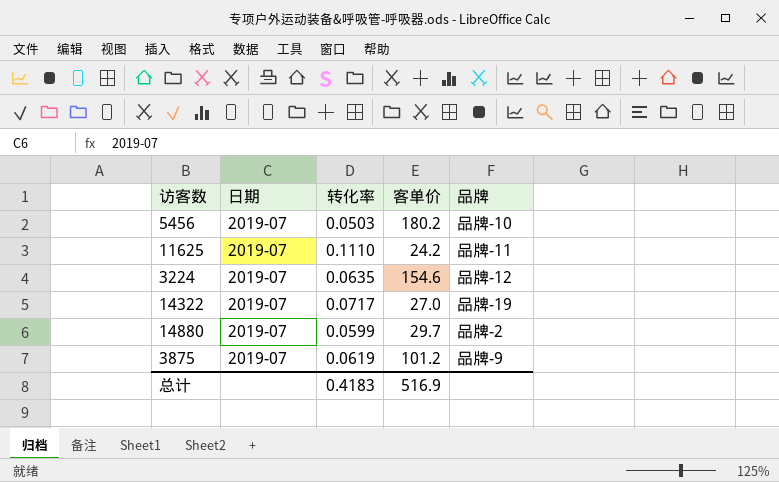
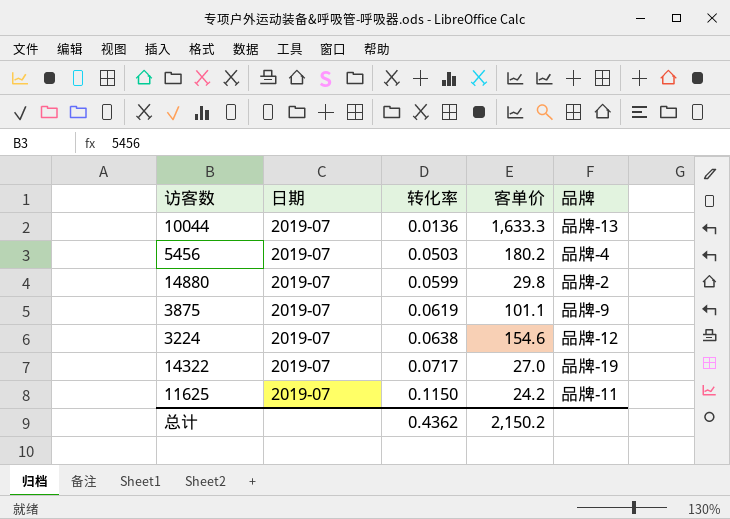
row order: none -> 转化率 ascending
row 10044: none -> 2019-07 | 0.0136 | 1,633.3 | 品牌-13
5456 | 品牌: 品牌-10 -> 品牌-4
14880 | 客单价: 29.7 -> 29.8
3875 | 客单价: 101.2 -> 101.1
3224 | 转化率: 0.0635 -> 0.0638
11625 | 转化率: 0.1110 -> 0.1150
总计 | 转化率: 0.4183 -> 0.4362
总计 | 客单价: 516.9 -> 2,150.2

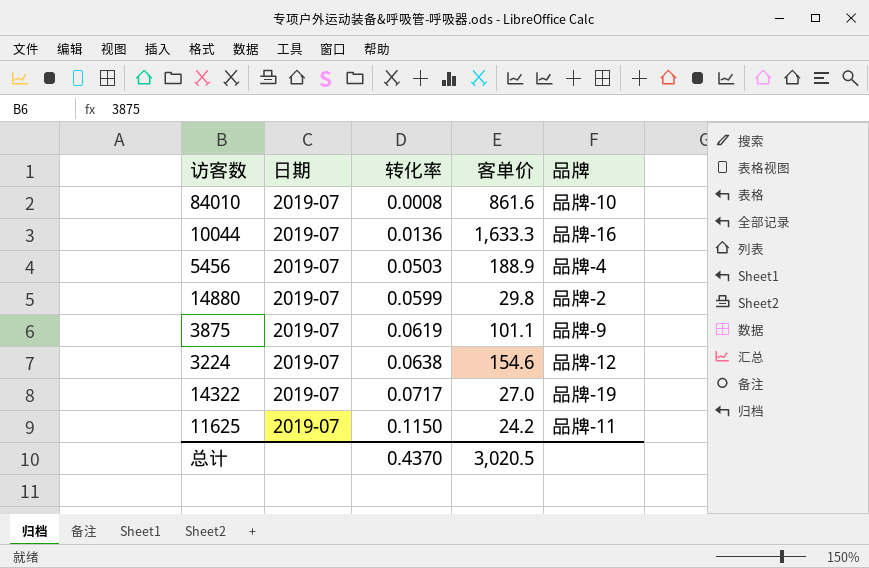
row 84010: none -> 2019-07 | 0.0008 | 861.6 | 品牌-10
10044 | 品牌: 品牌-13 -> 品牌-16
5456 | 客单价: 180.2 -> 188.9
总计 | 转化率: 0.4362 -> 0.4370
总计 | 客单价: 2,150.2 -> 3,020.5

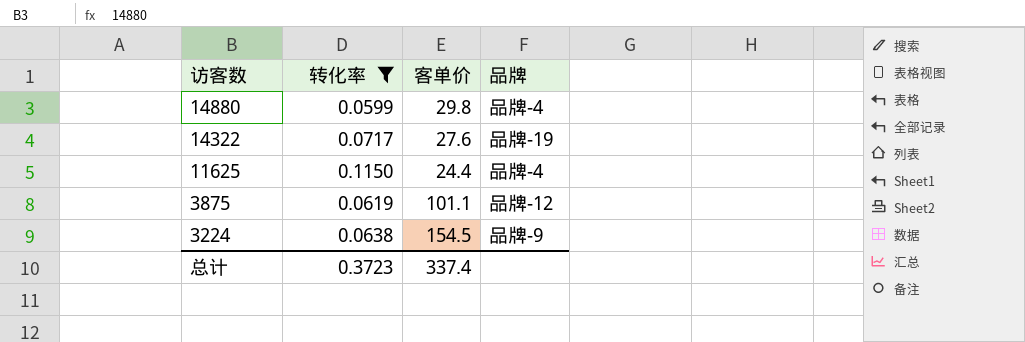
filter: none -> 转化率 >= 0.0599
row order: 转化率 ascending -> 访客数 descending
column 日期 | position: 2 -> none
14880 | 品牌: 品牌-2 -> 品牌-4
14322 | 客单价: 27.0 -> 27.6
11625 | 客单价: 24.2 -> 24.4
11625 | 品牌: 品牌-11 -> 品牌-4
3875 | 品牌: 品牌-9 -> 品牌-12
3224 | 客单价: 154.6 -> 154.5
3224 | 品牌: 品牌-12 -> 品牌-9
总计 | 转化率: 0.4370 -> 0.3723
总计 | 客单价: 3,020.5 -> 337.4

